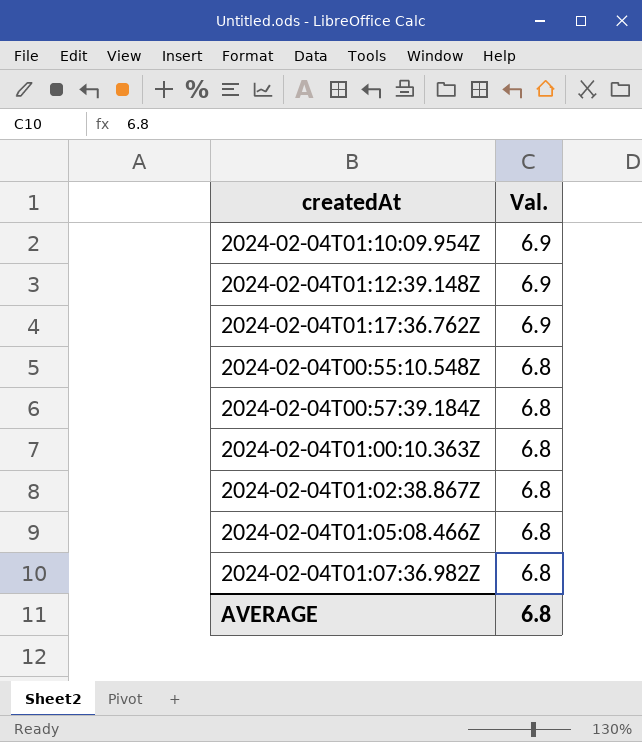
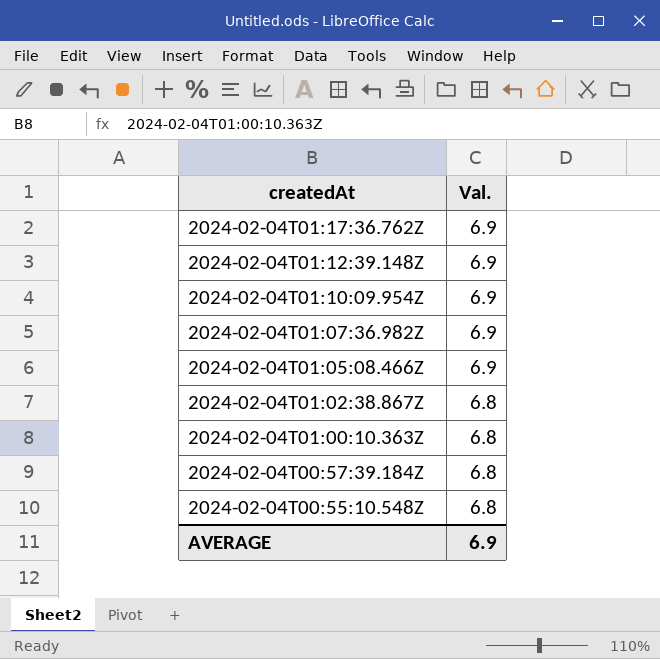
row order: Val. descending -> createdAt descending
2024-02-04T01:07:36.982Z | Val.: 6.8 -> 6.9
2024-02-04T01:05:08.466Z | Val.: 6.8 -> 6.9
AVERAGE | Val.: 6.8 -> 6.9

